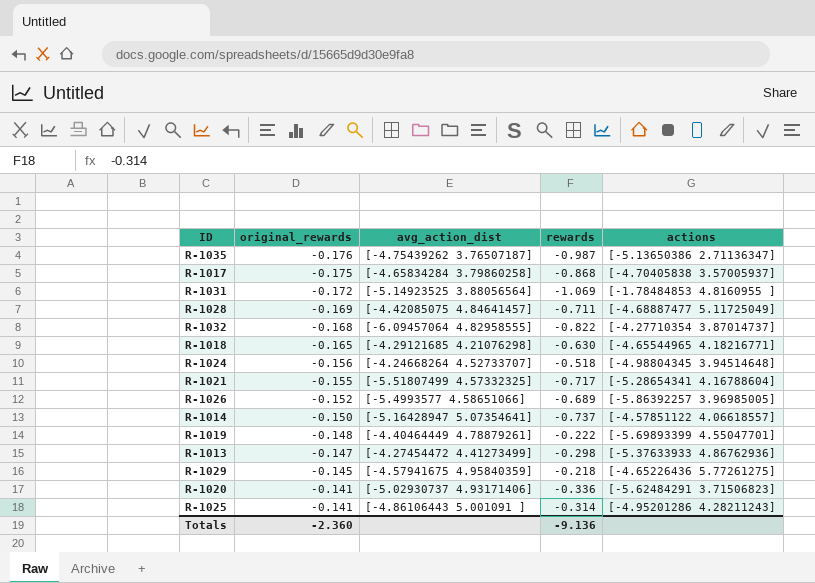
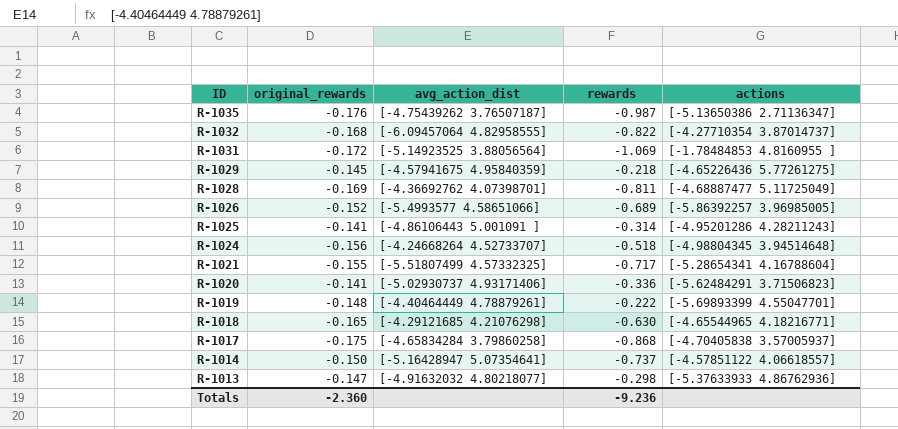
row order: original_rewards ascending -> ID descending
R-1028 | avg_action_dist: [-4.42085075 4.84641457] -> [-4.36692762 4.07398701]
R-1028 | rewards: -0.711 -> -0.811
R-1013 | avg_action_dist: [-4.27454472 4.41273499] -> [-4.91632032 4.80218077]
Totals | rewards: -9.136 -> -9.236

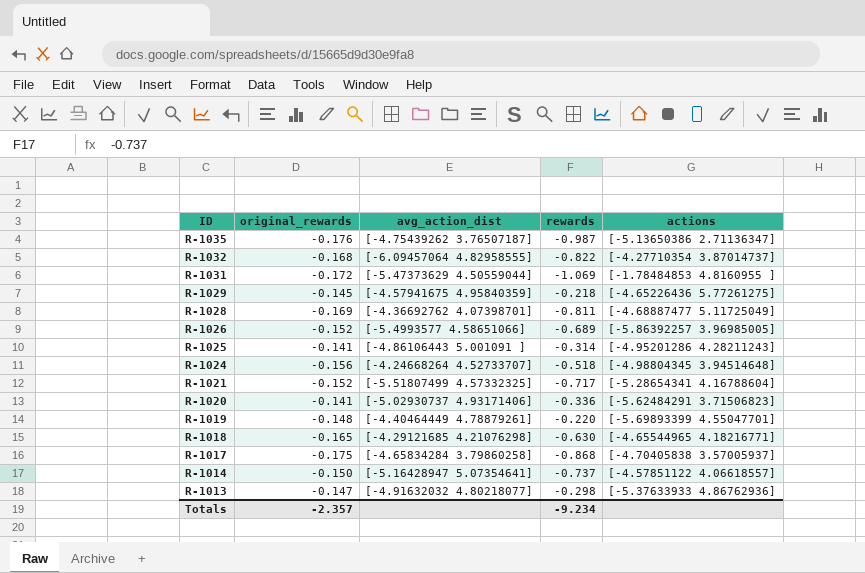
R-1031 | avg_action_dist: [-5.14923525 3.88056564] -> [-5.47373629 4.50559044]
R-1021 | original_rewards: -0.155 -> -0.152
R-1019 | rewards: -0.222 -> -0.220
Totals | original_rewards: -2.360 -> -2.357
Totals | rewards: -9.236 -> -9.234

